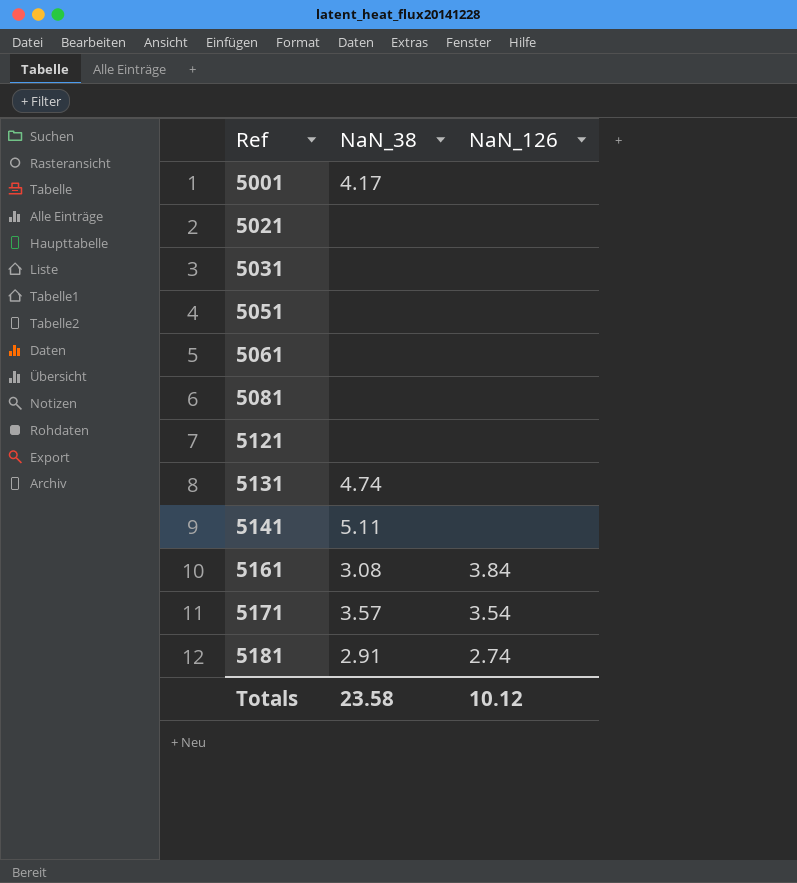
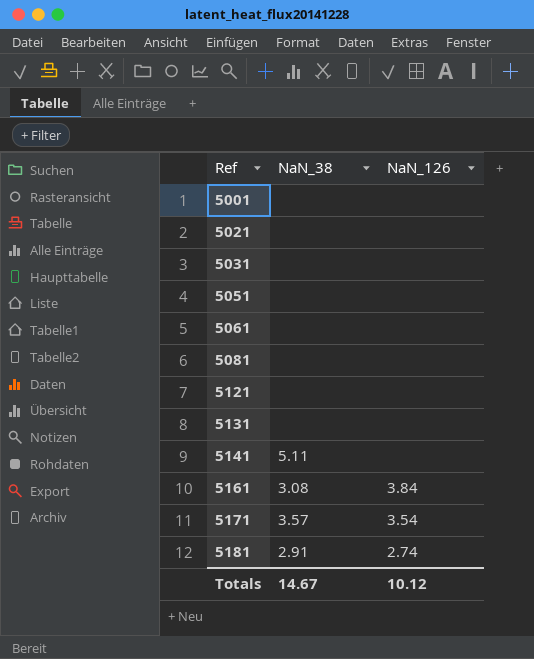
5001 | NaN_38: 4.17 -> none
5131 | NaN_38: 4.74 -> none
Totals | NaN_38: 23.58 -> 14.67

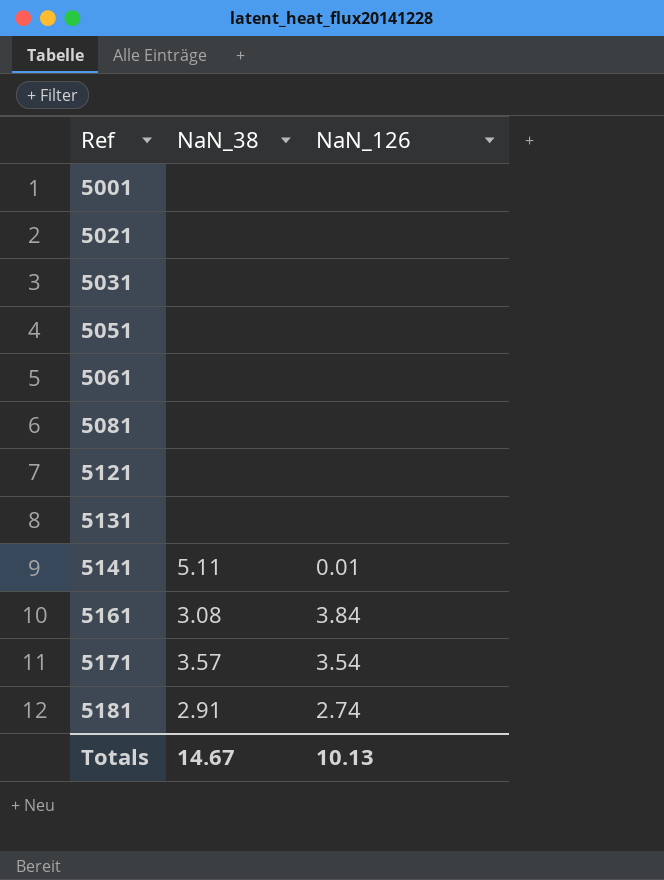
5141 | NaN_126: none -> 0.01
Totals | NaN_126: 10.12 -> 10.13

